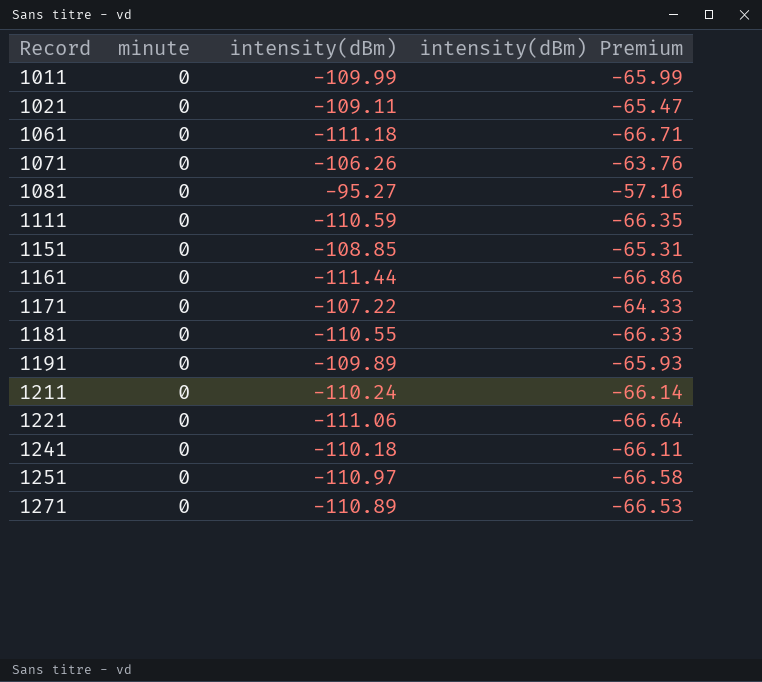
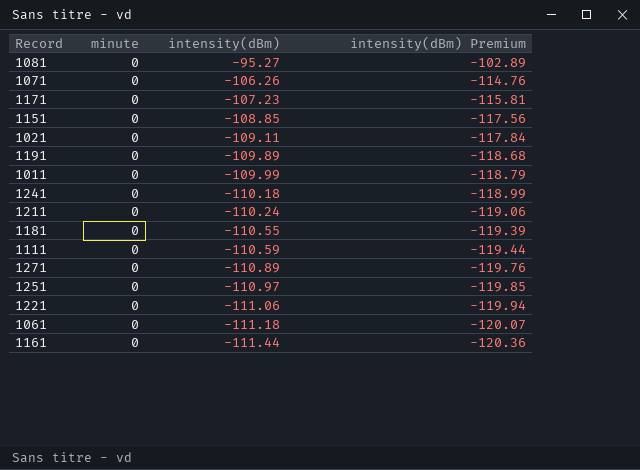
row order: Record ascending -> intensity(dBm) descending
column intensity(dBm) Premium | formula: [intensity(dBm)] * 0.6 -> [intensity(dBm)] * 1.08
1171 | intensity(dBm): -107.22 -> -107.23

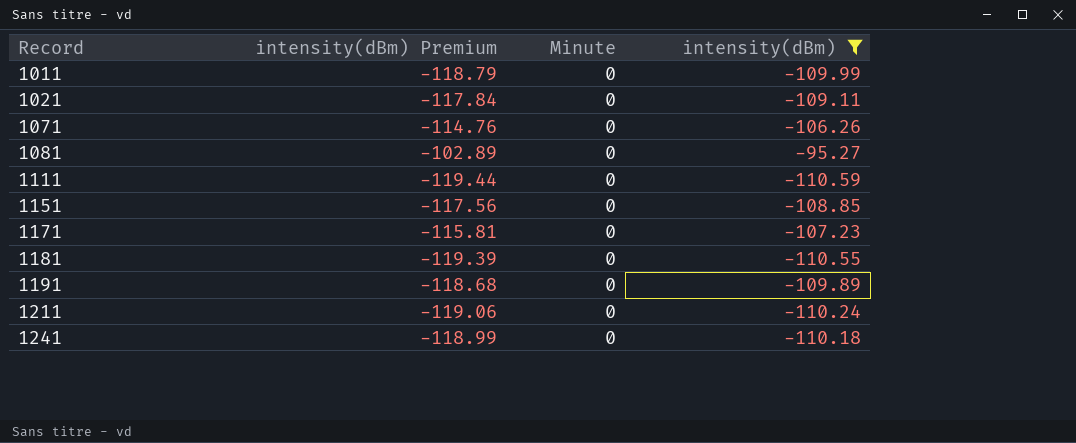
filter: none -> intensity(dBm) >= -110.59
row order: intensity(dBm) descending -> Record ascending
column intensity(dBm) Premium | position: 4 -> 2
column name: minute -> Minute

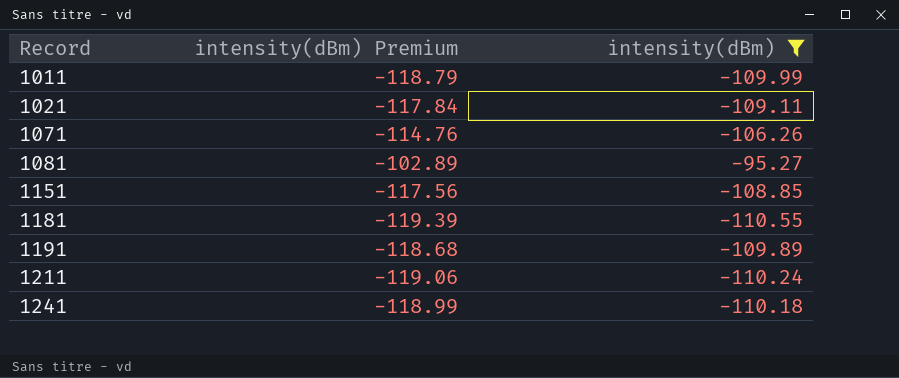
column Minute | position: 3 -> none
row 1111: -119.44 | 0 | -110.59 -> none
row 1171: -115.81 | 0 | -107.23 -> none

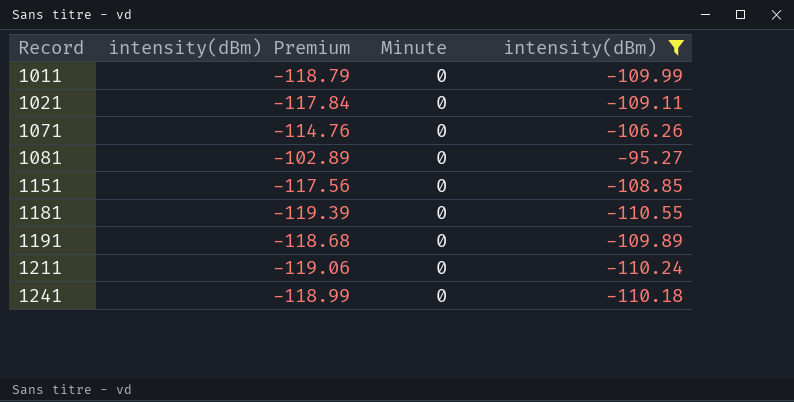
column Minute | position: none -> 3

